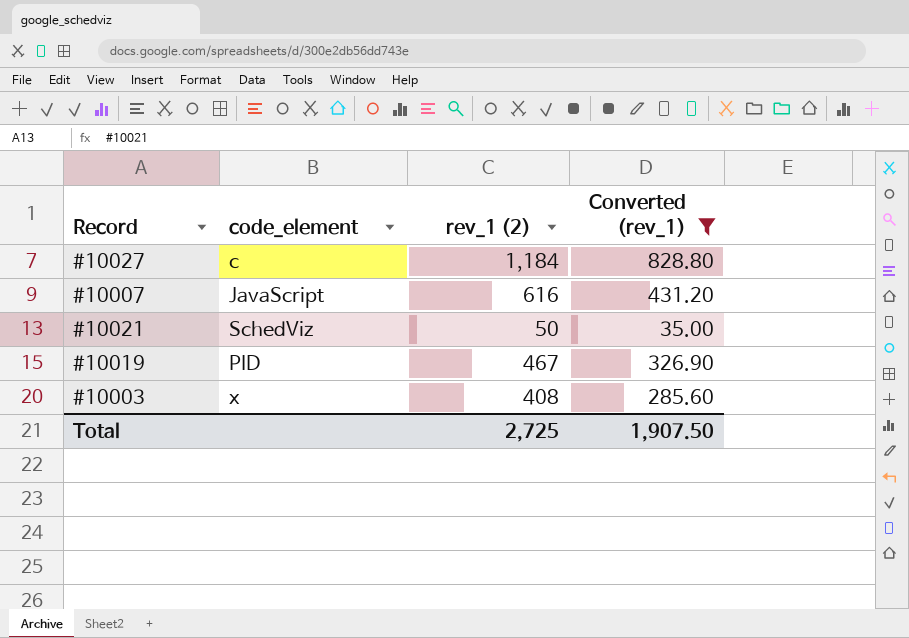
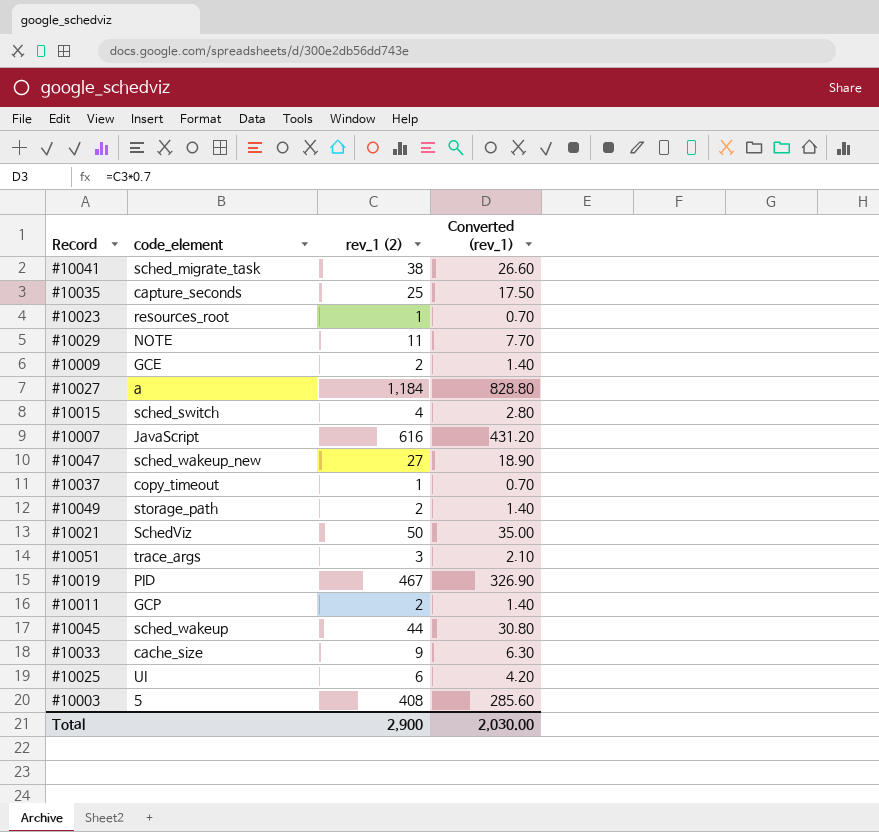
filter: Converted (rev_1) >= 35.00 -> none
#10027 | code_element: c -> a
#10003 | code_element: x -> 5
Total | rev_1 (2): 2,725 -> 2,900
Total | Converted (rev_1): 1,907.50 -> 2,030.00

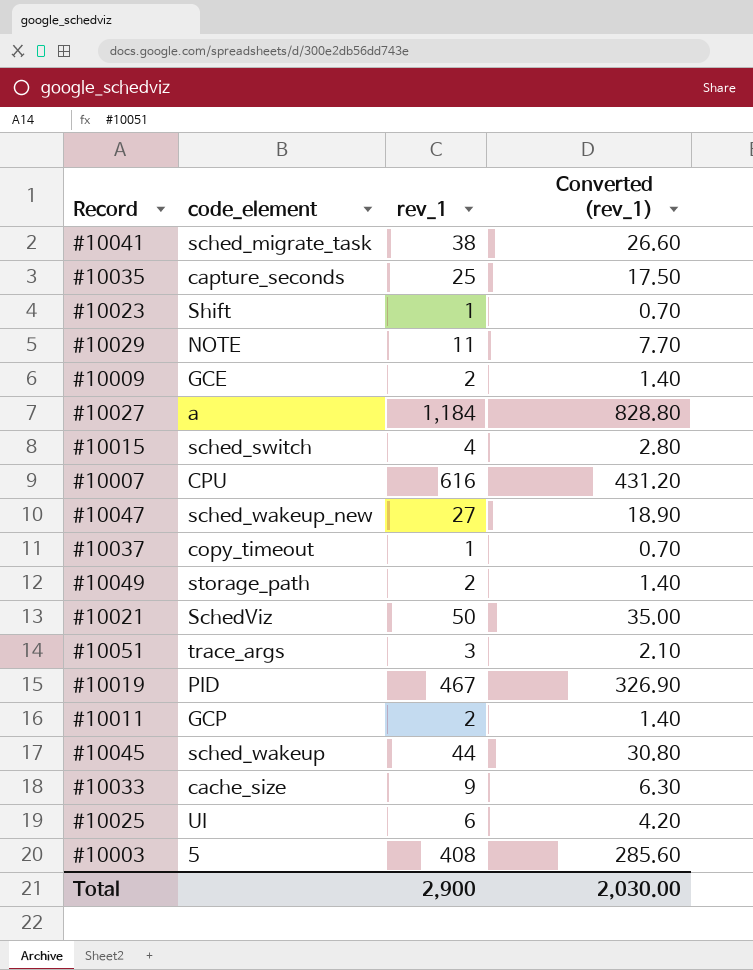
column name: rev_1 (2) -> rev_1
#10023 | code_element: resources_root -> Shift
#10007 | code_element: JavaScript -> CPU

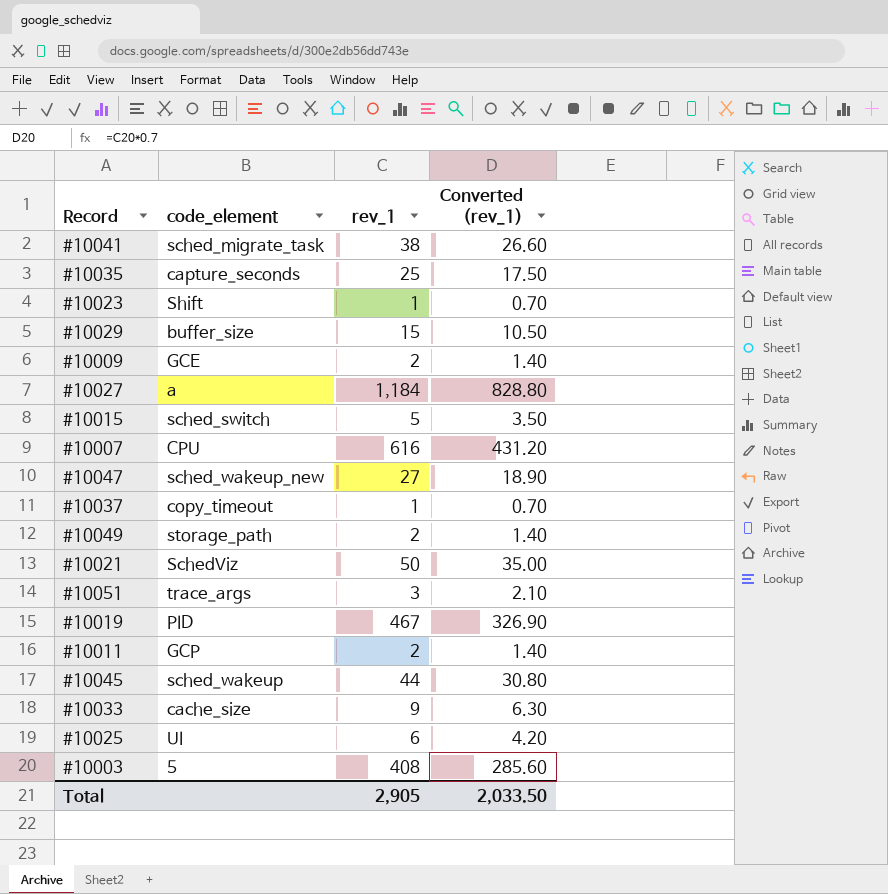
#10029 | code_element: NOTE -> buffer_size
#10029 | rev_1: 11 -> 15
#10029 | Converted (rev_1): 7.70 -> 10.50
#10015 | rev_1: 4 -> 5
#10015 | Converted (rev_1): 2.80 -> 3.50
Total | rev_1: 2,900 -> 2,905
Total | Converted (rev_1): 2,030.00 -> 2,033.50

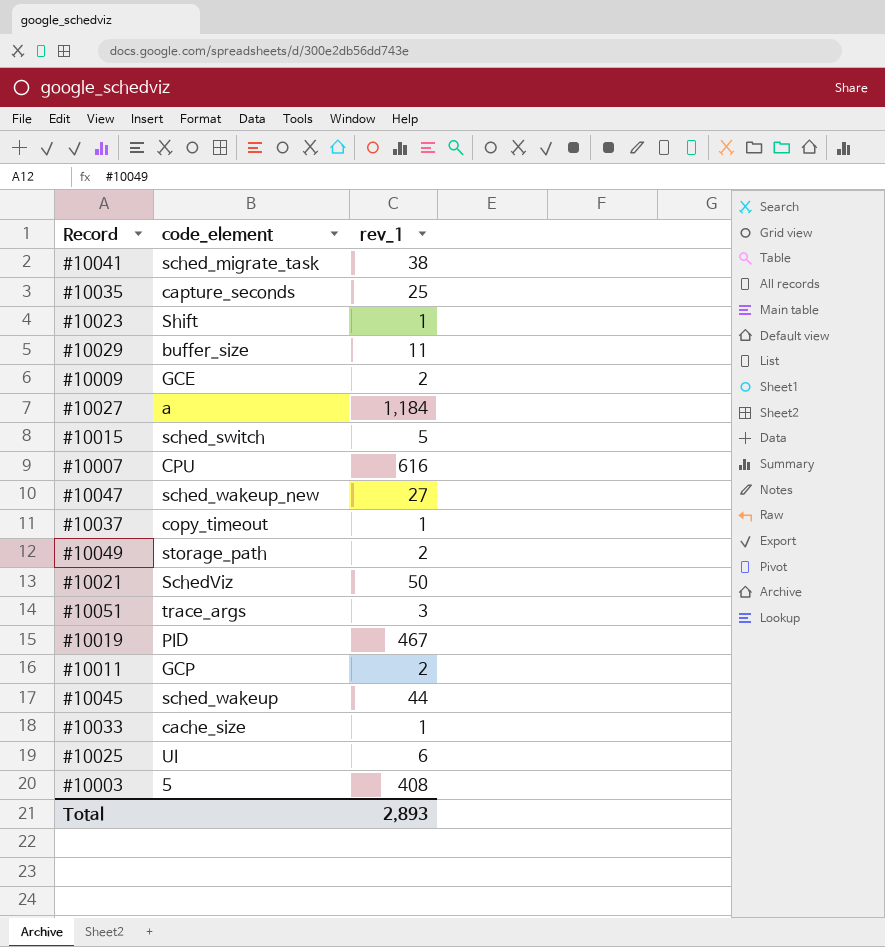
column Converted (rev_1) | formula: [rev_1] * 0.7 -> none
#10029 | rev_1: 15 -> 11
#10033 | rev_1: 9 -> 1
Total | rev_1: 2,905 -> 2,893

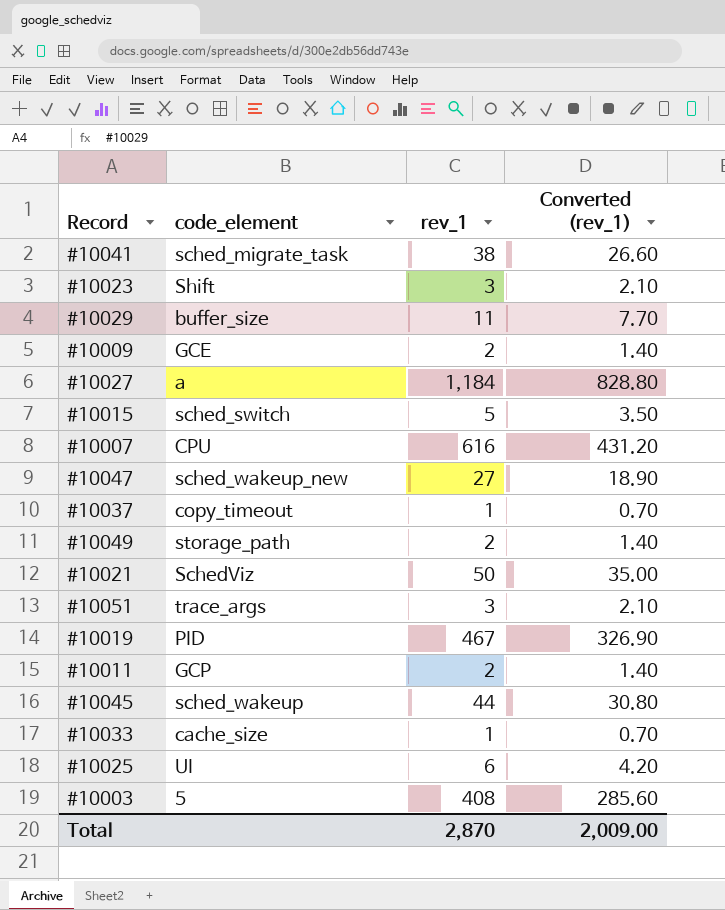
column Converted (rev_1) | formula: none -> [rev_1] * 0.7
row #10035: capture_seconds | 25 -> none
#10023 | rev_1: 1 -> 3
Total | rev_1: 2,893 -> 2,870

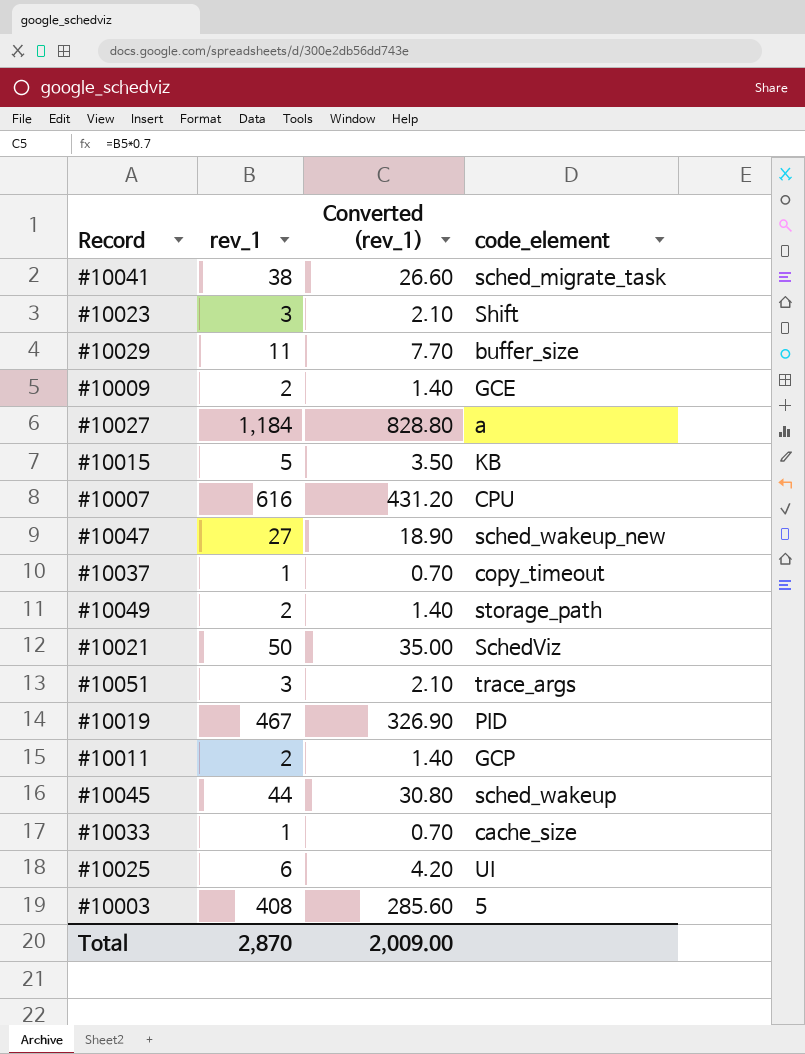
column code_element | position: 2 -> 4
#10015 | code_element: sched_switch -> KB

